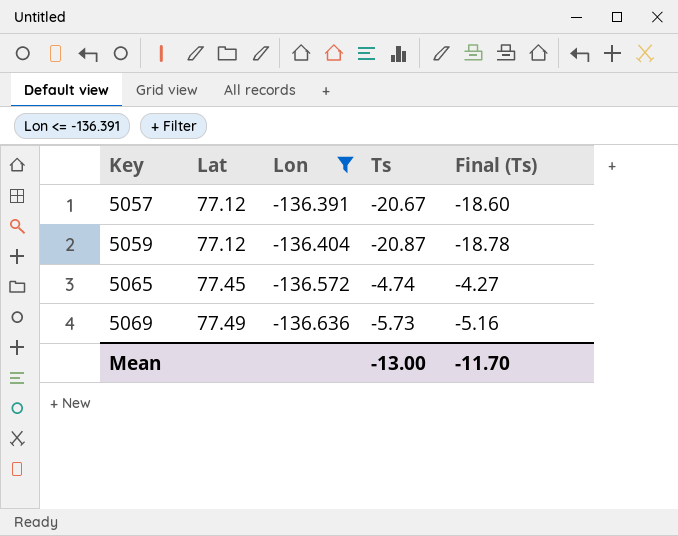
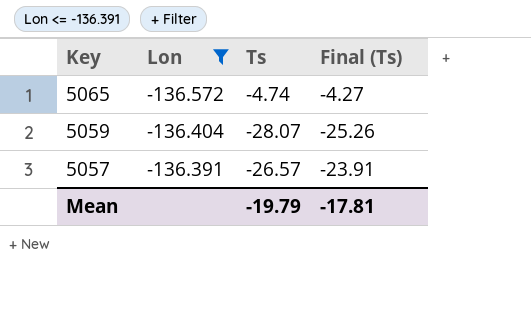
row order: Key ascending -> Key descending
column Lat | position: 2 -> none
row 5069: 77.49 | -136.636 | -5.73 | -5.16 -> none
5059 | Ts: -20.87 -> -28.07
5059 | Final (Ts): -18.78 -> -25.26
5057 | Ts: -20.67 -> -26.57
5057 | Final (Ts): -18.60 -> -23.91
Mean | Ts: -13.00 -> -19.79
Mean | Final (Ts): -11.70 -> -17.81

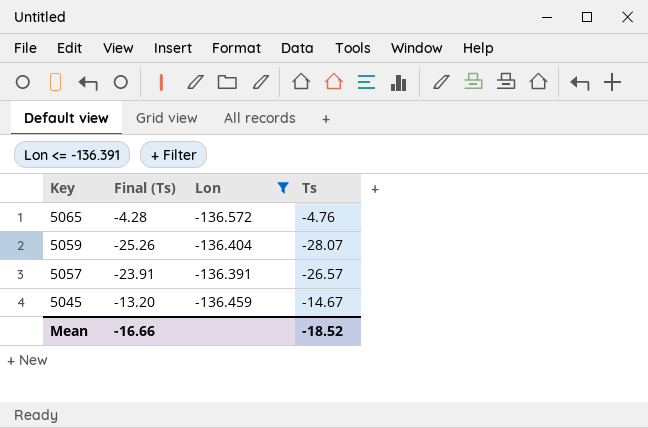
column Final (Ts) | position: 4 -> 2
5065 | Final (Ts): -4.27 -> -4.28
5065 | Ts: -4.74 -> -4.76
row 5045: none -> -13.20 | -136.459 | -14.67
Mean | Final (Ts): -17.81 -> -16.66
Mean | Ts: -19.79 -> -18.52

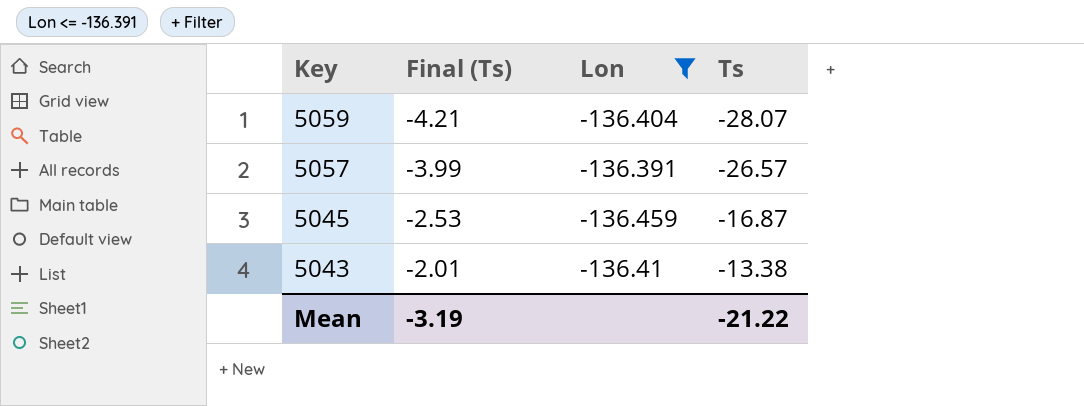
column Final (Ts) | formula: [Ts] * 0.9 -> [Ts] * 0.15
row 5065: -4.28 | -136.572 | -4.76 -> none
5045 | Ts: -14.67 -> -16.87
row 5043: none -> -2.01 | -136.41 | -13.38
Mean | Final (Ts): -16.66 -> -3.19
Mean | Ts: -18.52 -> -21.22

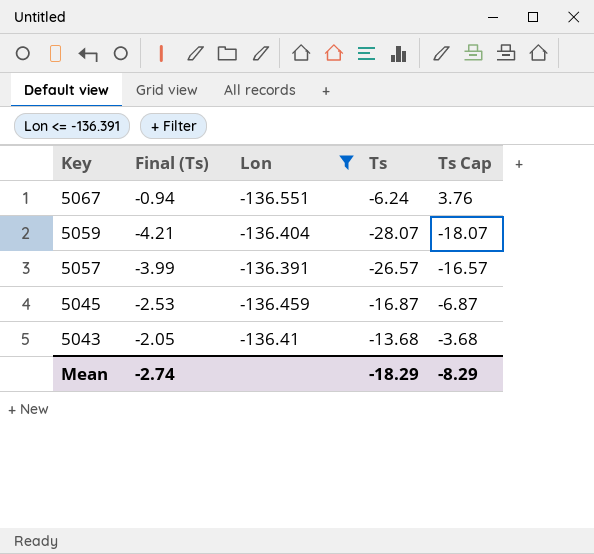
column Ts Cap | formula: none -> [Ts] + 10
row 5067: none -> -0.94 | -136.551 | -6.24 | 3.76
5043 | Final (Ts): -2.01 -> -2.05
5043 | Ts: -13.38 -> -13.68
Mean | Final (Ts): -3.19 -> -2.74
Mean | Ts: -21.22 -> -18.29

